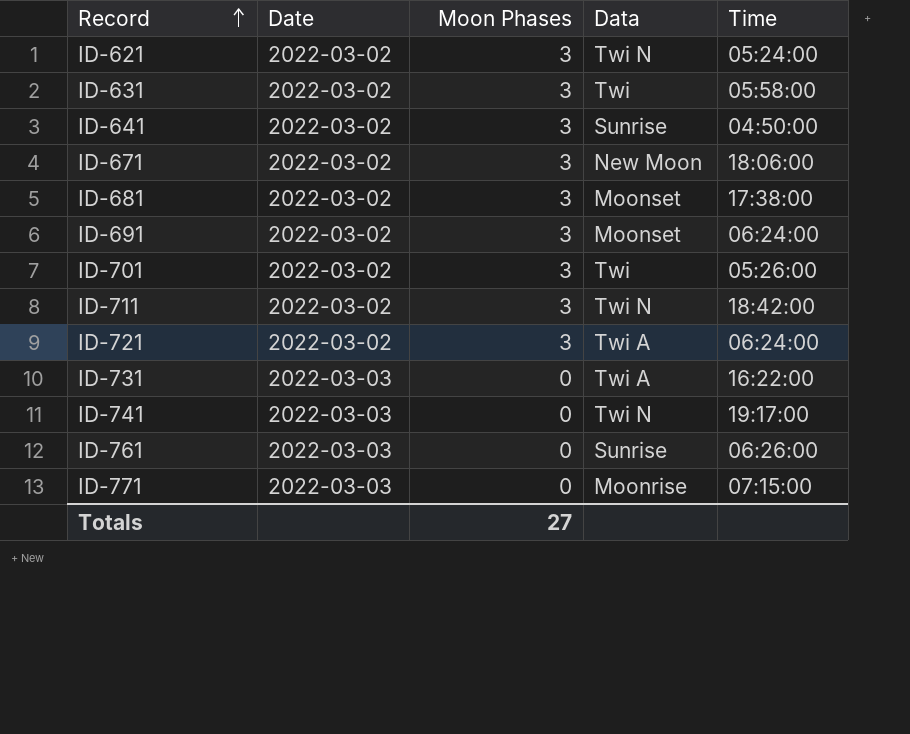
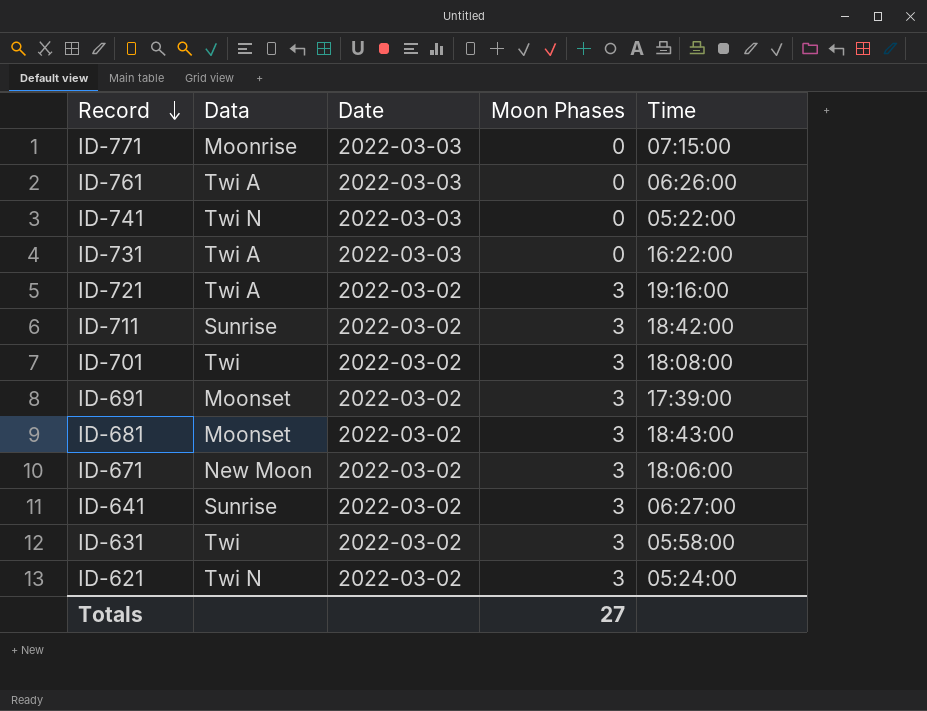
row order: Record ascending -> Record descending
column Data | position: 4 -> 2
ID-761 | Data: Sunrise -> Twi A
ID-741 | Time: 19:17:00 -> 05:22:00
ID-721 | Time: 06:24:00 -> 19:16:00
ID-711 | Data: Twi N -> Sunrise
ID-701 | Time: 05:26:00 -> 18:08:00
ID-691 | Time: 06:24:00 -> 17:39:00
ID-681 | Time: 17:38:00 -> 18:43:00
ID-641 | Time: 04:50:00 -> 06:27:00

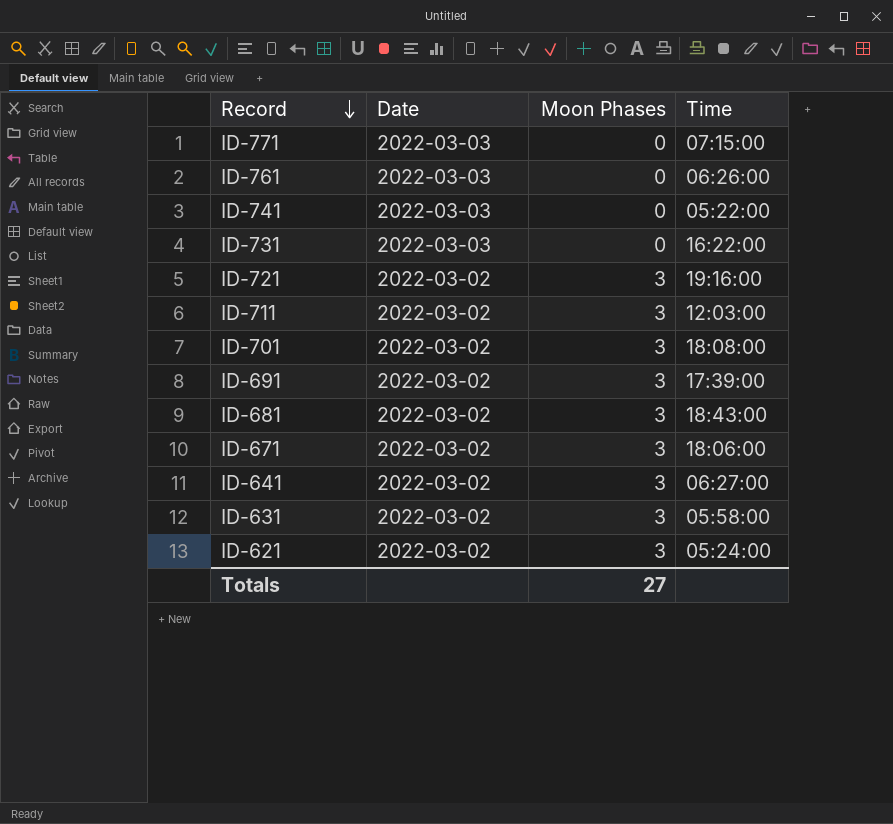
column Data | position: 2 -> none
ID-711 | Time: 18:42:00 -> 12:03:00

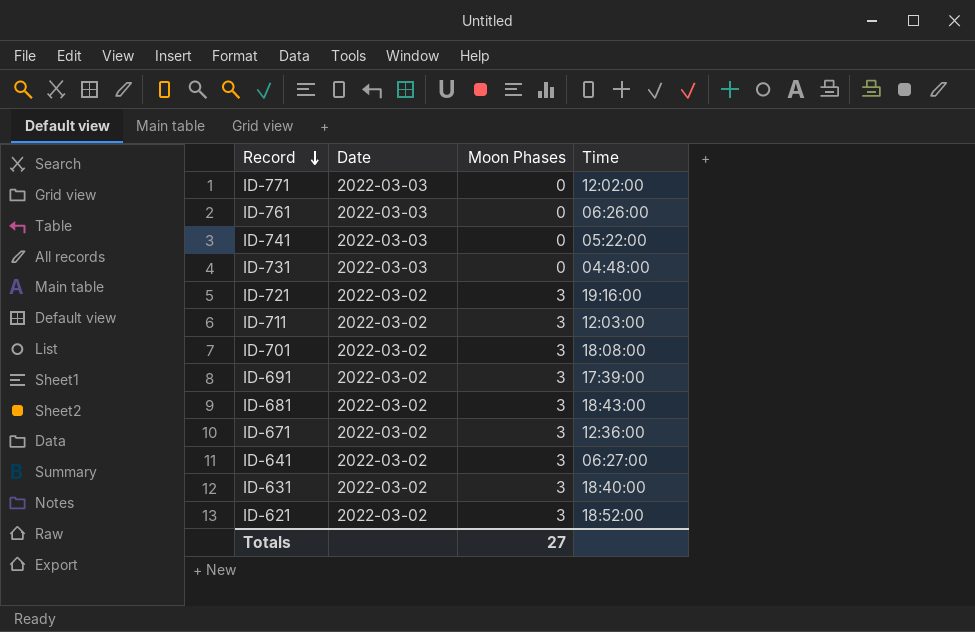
ID-771 | Time: 07:15:00 -> 12:02:00
ID-731 | Time: 16:22:00 -> 04:48:00
ID-671 | Time: 18:06:00 -> 12:36:00
ID-631 | Time: 05:58:00 -> 18:40:00
ID-621 | Time: 05:24:00 -> 18:52:00

